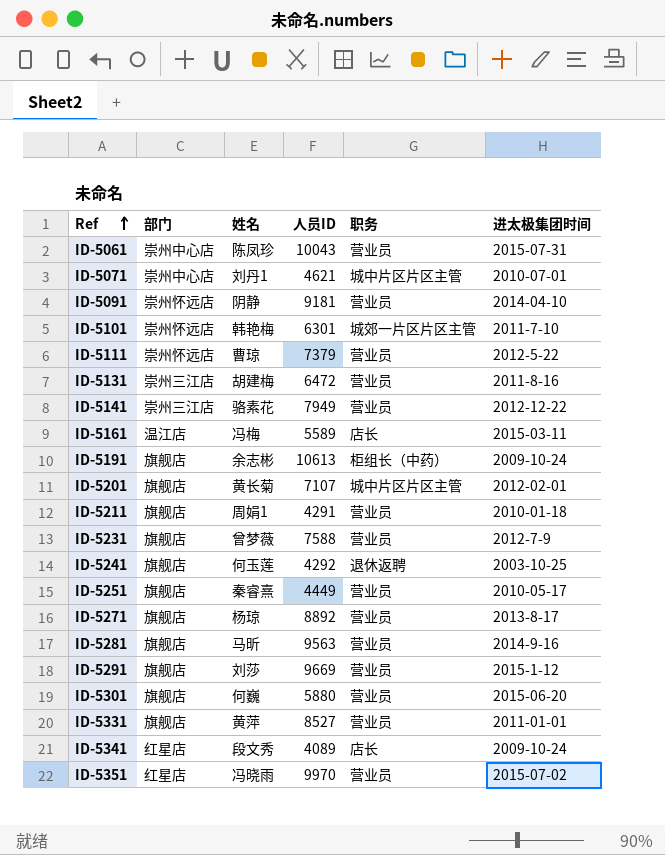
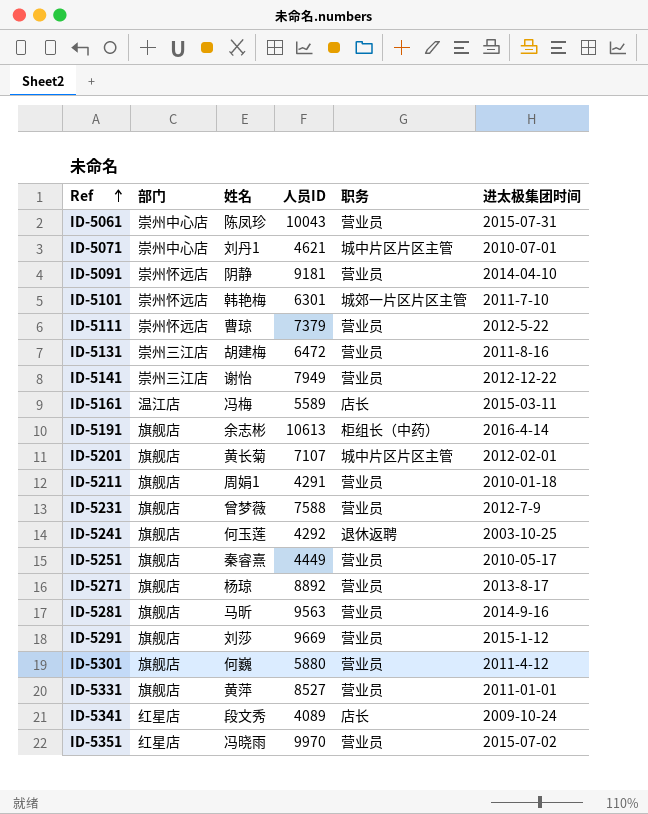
ID-5141 | 姓名: 骆素花 -> 谢怡
ID-5191 | 进太极集团时间: 2009-10-24 -> 2016-4-14
ID-5301 | 进太极集团时间: 2015-06-20 -> 2011-4-12

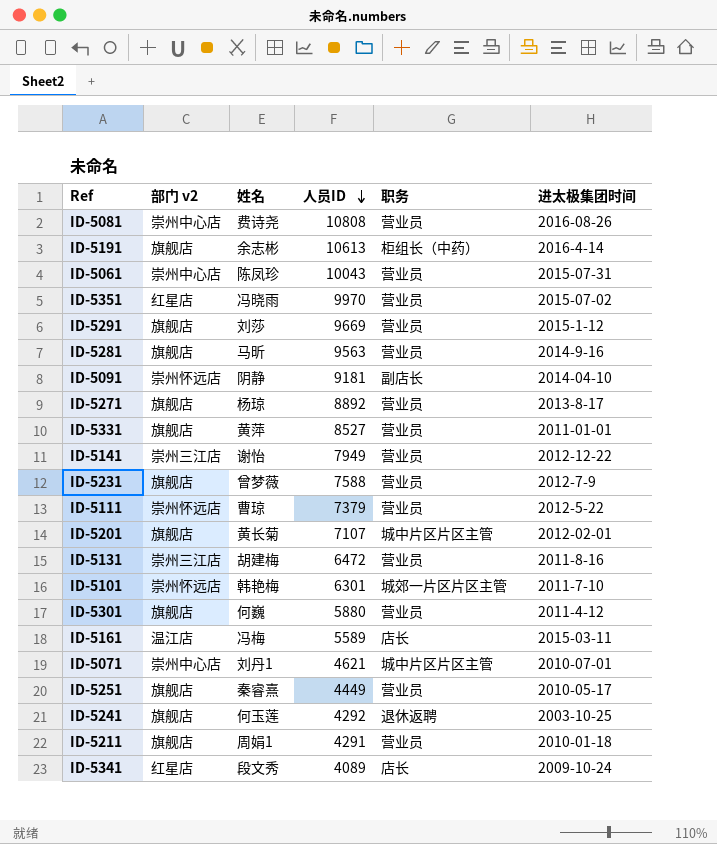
row order: Ref ascending -> 人员ID descending
column name: 部门 -> 部门 v2
row ID-5081: none -> 崇州中心店 | 费诗尧 | 10808 | 营业员 | 2016-08-26
ID-5091 | 职务: 营业员 -> 副店长

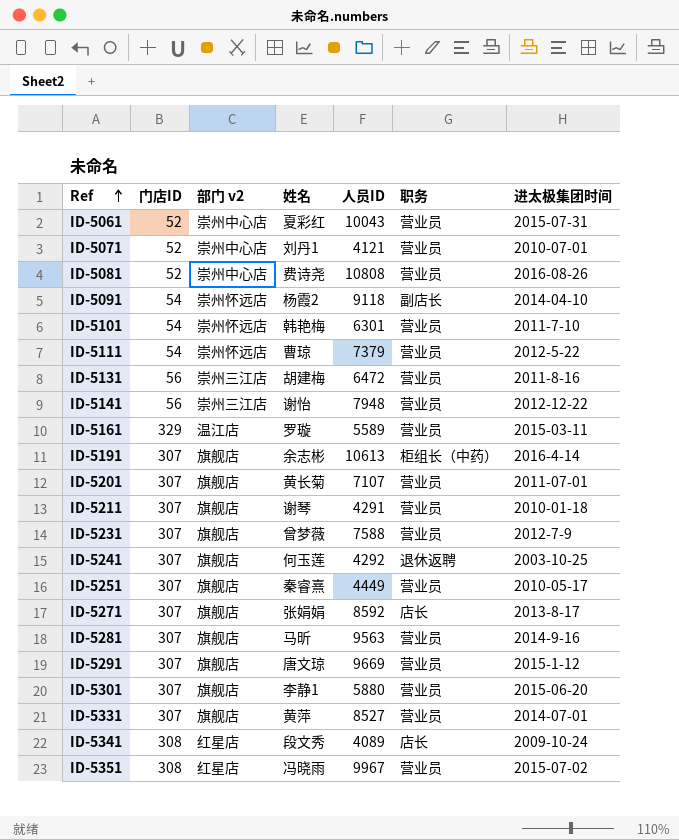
row order: 人员ID descending -> Ref ascending
column 门店ID | position: none -> 2
ID-5061 | 姓名: 陈凤珍 -> 夏彩红
ID-5071 | 人员ID: 4621 -> 4121
ID-5071 | 职务: 城中片区片区主管 -> 营业员
ID-5091 | 姓名: 阴静 -> 杨霞2
ID-5091 | 人员ID: 9181 -> 9118
ID-5101 | 职务: 城郊一片区片区主管 -> 营业员
ID-5141 | 人员ID: 7949 -> 7948
ID-5161 | 姓名: 冯梅 -> 罗璇
ID-5161 | 职务: 店长 -> 营业员
ID-5201 | 职务: 城中片区片区主管 -> 营业员
ID-5201 | 进太极集团时间: 2012-02-01 -> 2011-07-01
ID-5211 | 姓名: 周娟1 -> 谢琴
ID-5271 | 姓名: 杨琼 -> 张娟娟
ID-5271 | 人员ID: 8892 -> 8592
ID-5271 | 职务: 营业员 -> 店长
ID-5291 | 姓名: 刘莎 -> 唐文琼
ID-5301 | 姓名: 何巍 -> 李静1
ID-5301 | 进太极集团时间: 2011-4-12 -> 2015-06-20
ID-5331 | 进太极集团时间: 2011-01-01 -> 2014-07-01
ID-5351 | 人员ID: 9970 -> 9967

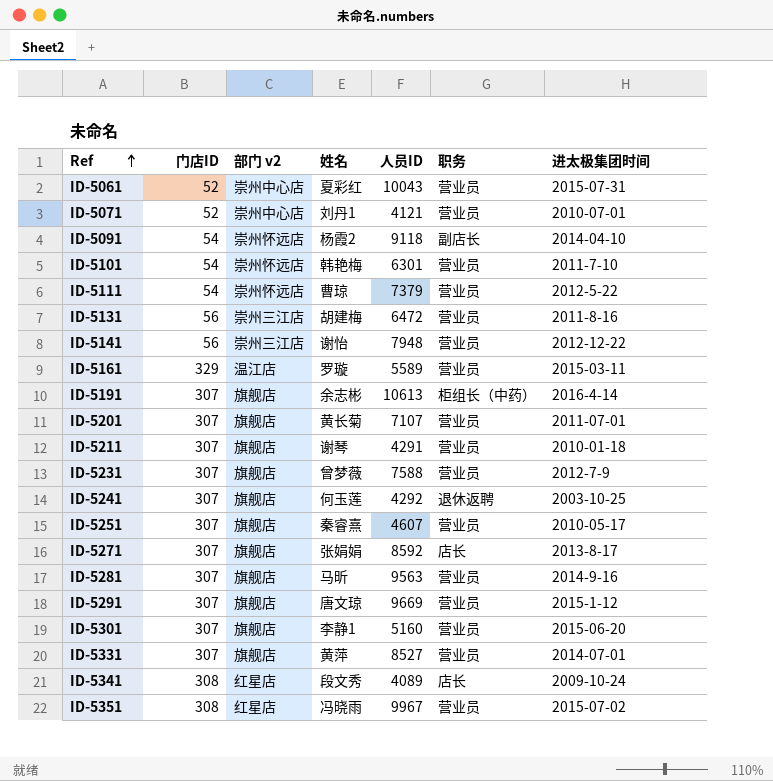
row ID-5081: 52 | 崇州中心店 | 费诗尧 | 10808 | 营业员 | 2016-08-26 -> none
ID-5251 | 人员ID: 4449 -> 4607
ID-5301 | 人员ID: 5880 -> 5160

